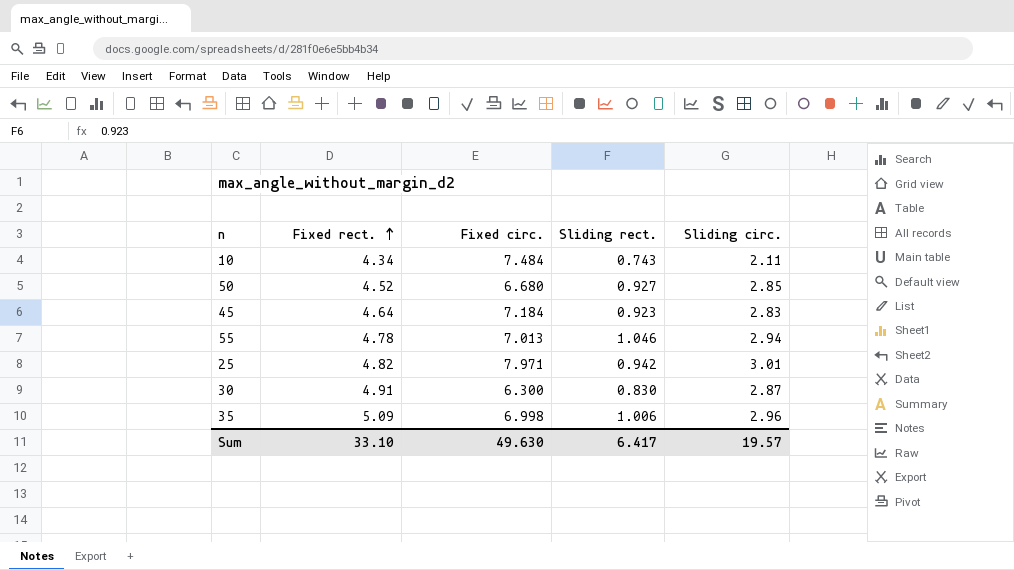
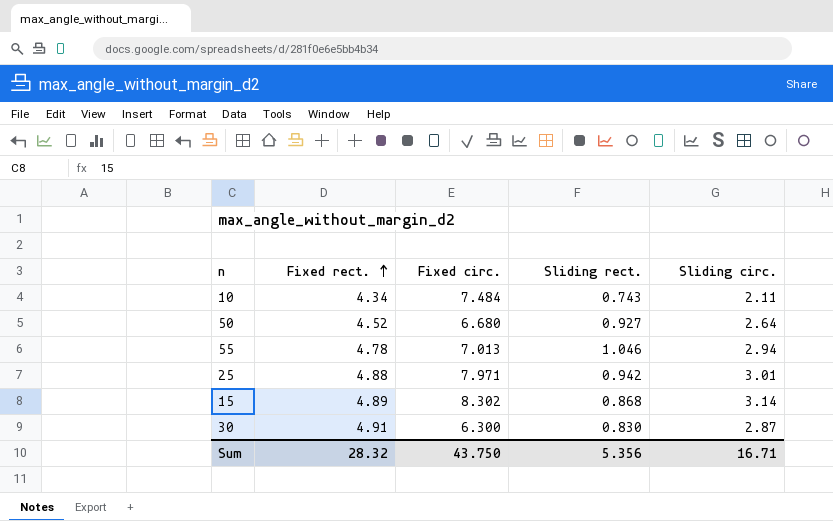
row 45: 4.64 | 7.184 | 0.923 | 2.83 -> none
row 35: 5.09 | 6.998 | 1.006 | 2.96 -> none
50 | Sliding circ.: 2.85 -> 2.64
25 | Fixed rect.: 4.82 -> 4.88
row 15: none -> 4.89 | 8.302 | 0.868 | 3.14
Sum | Fixed rect.: 33.10 -> 28.32
Sum | Fixed circ.: 49.630 -> 43.750
Sum | Sliding rect.: 6.417 -> 5.356
Sum | Sliding circ.: 19.57 -> 16.71

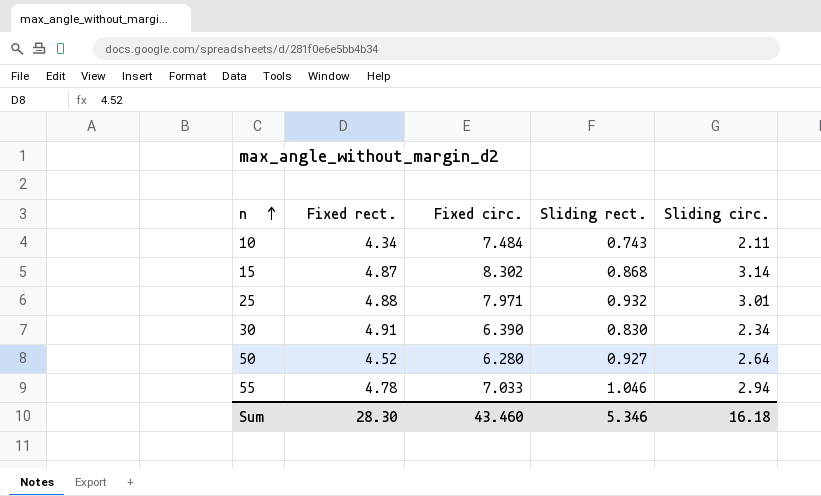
row order: Fixed rect. ascending -> n ascending
15 | Fixed rect.: 4.89 -> 4.87
25 | Sliding rect.: 0.942 -> 0.932
30 | Fixed circ.: 6.300 -> 6.390
30 | Sliding circ.: 2.87 -> 2.34
50 | Fixed circ.: 6.680 -> 6.280
55 | Fixed circ.: 7.013 -> 7.033
Sum | Fixed rect.: 28.32 -> 28.30
Sum | Fixed circ.: 43.750 -> 43.460
Sum | Sliding rect.: 5.356 -> 5.346
Sum | Sliding circ.: 16.71 -> 16.18

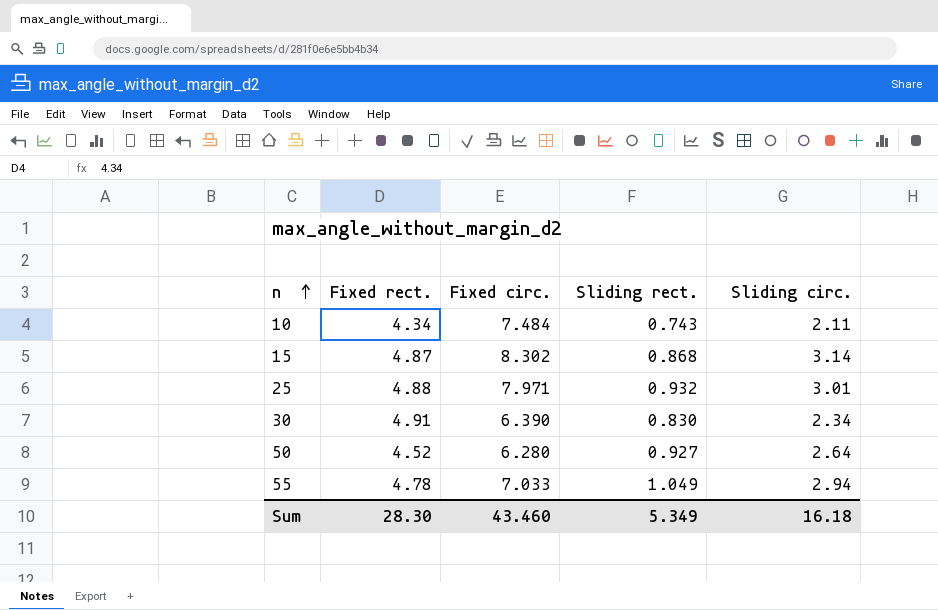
55 | Sliding rect.: 1.046 -> 1.049
Sum | Sliding rect.: 5.346 -> 5.349

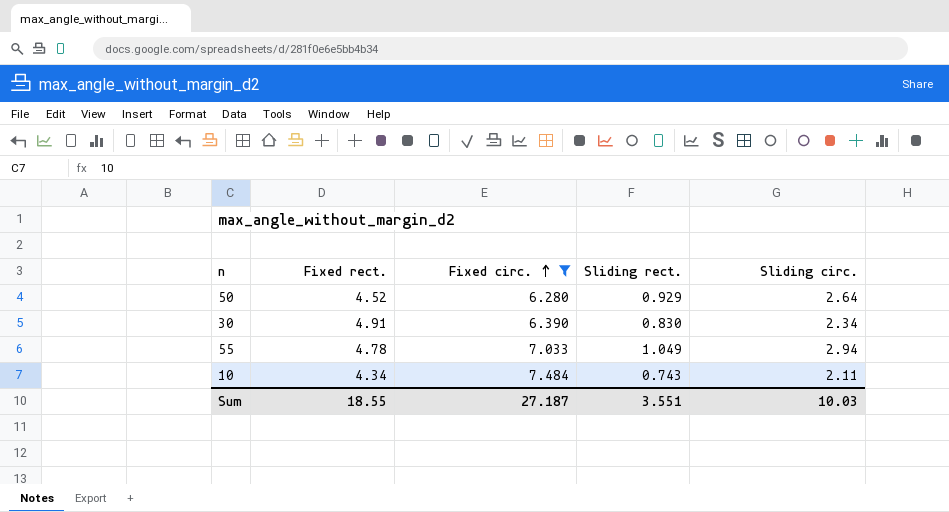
filter: none -> Fixed circ. <= 7.484
row order: n ascending -> Fixed circ. ascending
50 | Sliding rect.: 0.927 -> 0.929
Sum | Fixed rect.: 28.30 -> 18.55
Sum | Fixed circ.: 43.460 -> 27.187
Sum | Sliding rect.: 5.349 -> 3.551
Sum | Sliding circ.: 16.18 -> 10.03

